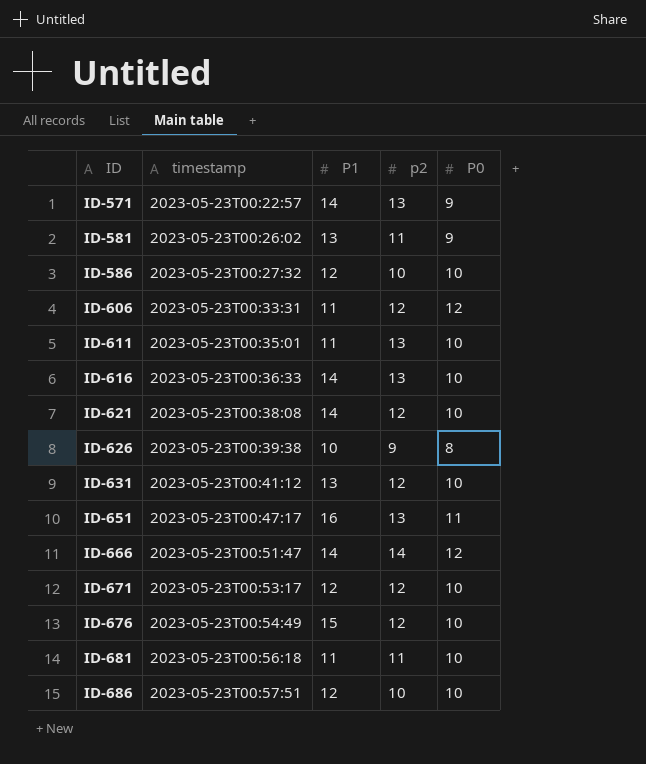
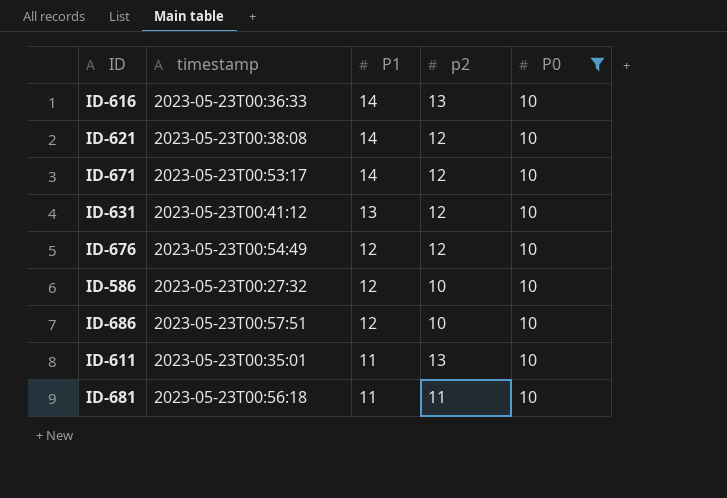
filter: none -> P0 = 10
row order: ID ascending -> P1 descending
ID-671 | P1: 12 -> 14
ID-676 | P1: 15 -> 12

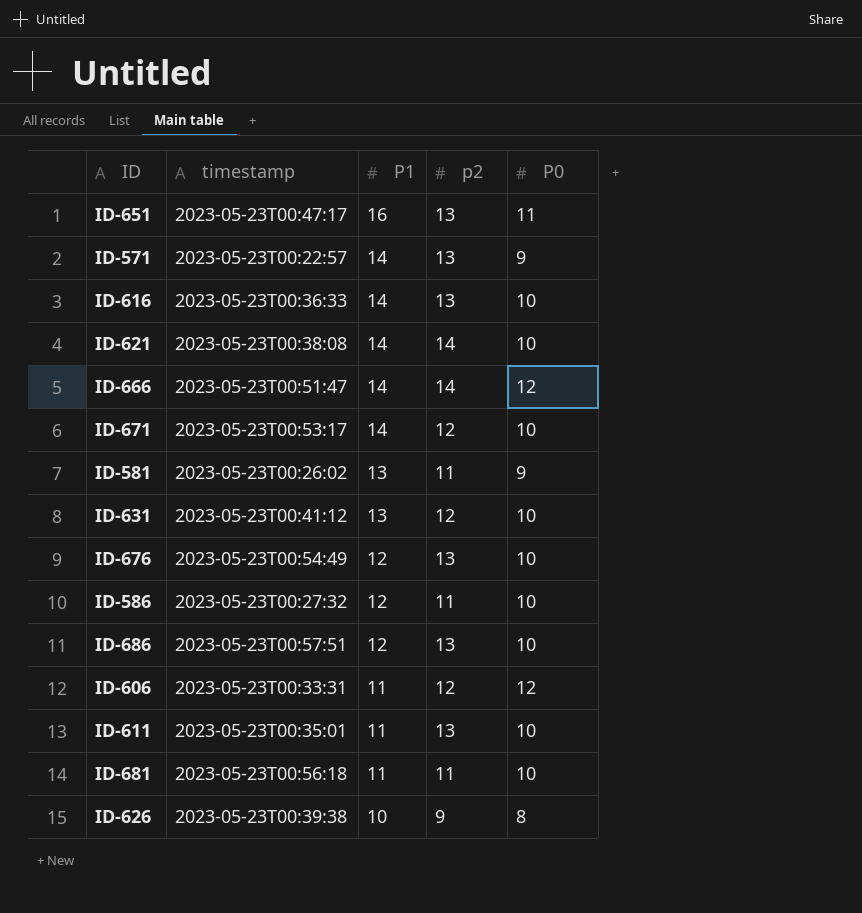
filter: P0 = 10 -> none
ID-621 | p2: 12 -> 14
ID-676 | p2: 12 -> 13
ID-586 | p2: 10 -> 11
ID-686 | p2: 10 -> 13

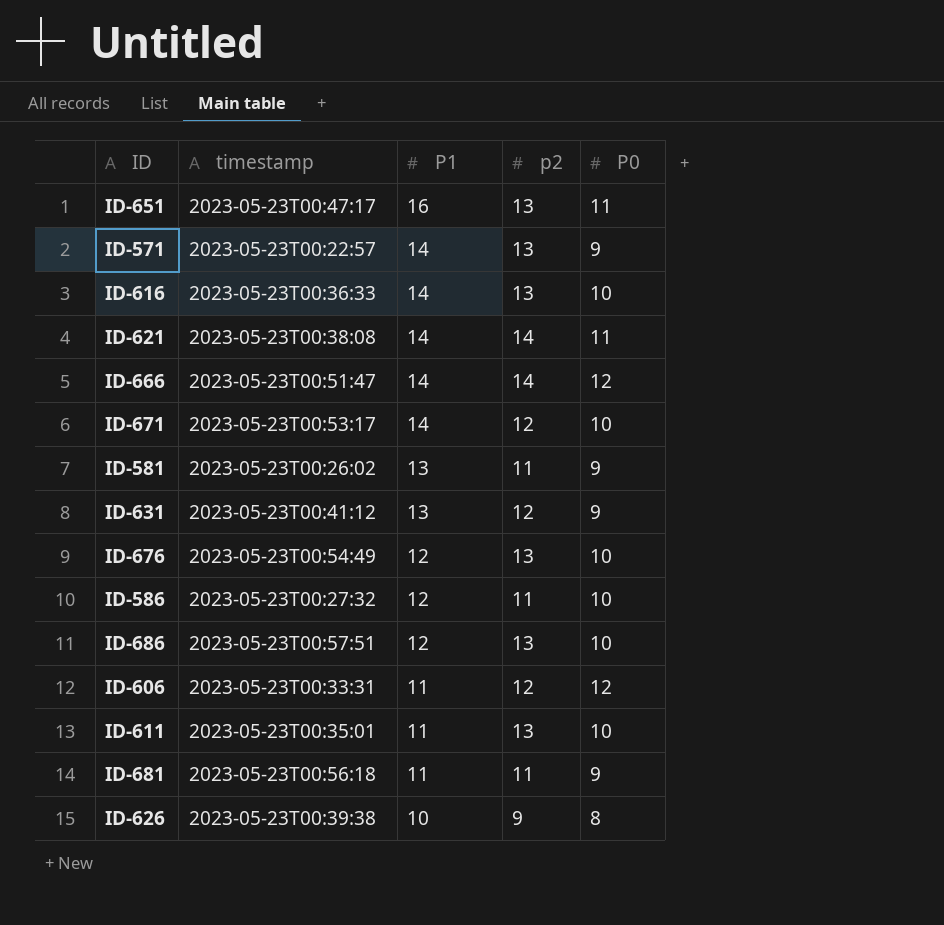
ID-621 | P0: 10 -> 11
ID-631 | P0: 10 -> 9
ID-681 | P0: 10 -> 9

